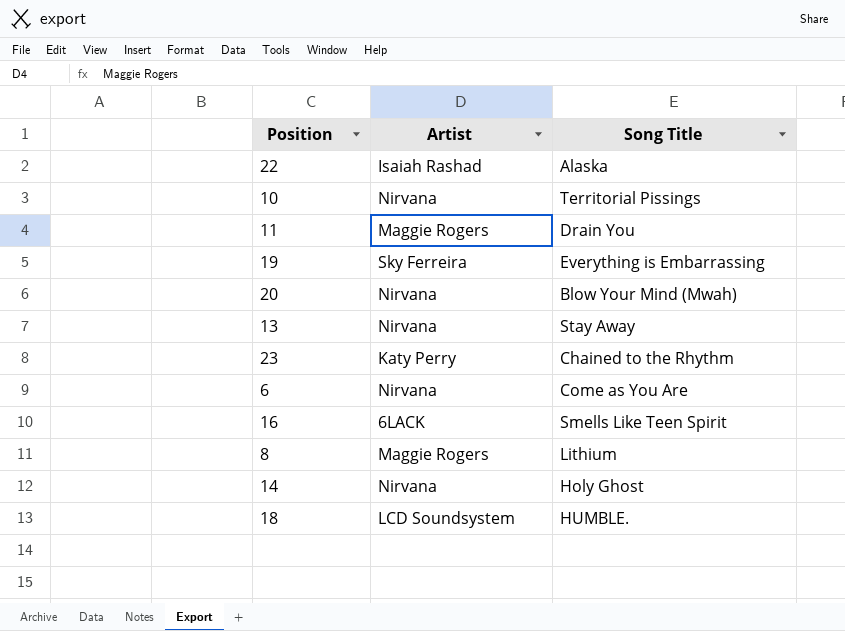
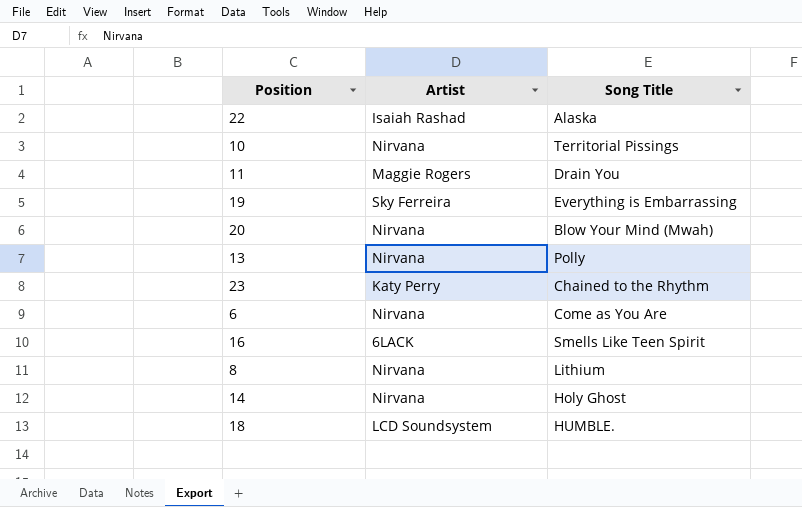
13 | Song Title: Stay Away -> Polly
8 | Artist: Maggie Rogers -> Nirvana

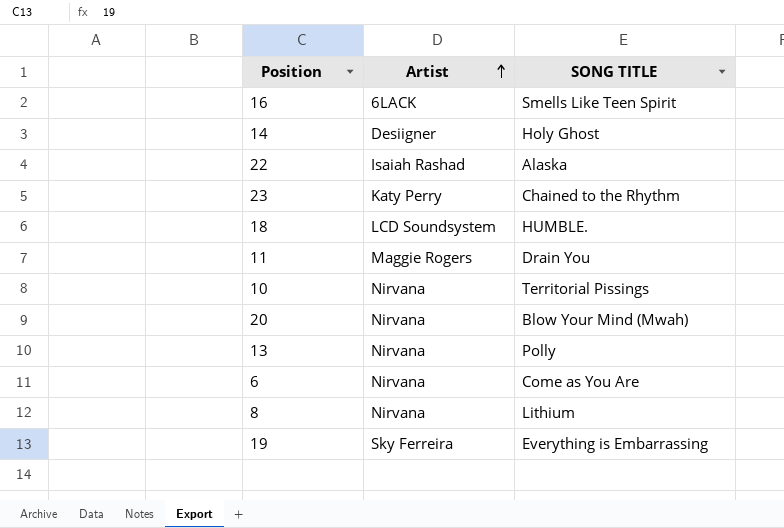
row order: none -> Artist ascending
column name: Song Title -> SONG TITLE
14 | Artist: Nirvana -> Desiigner

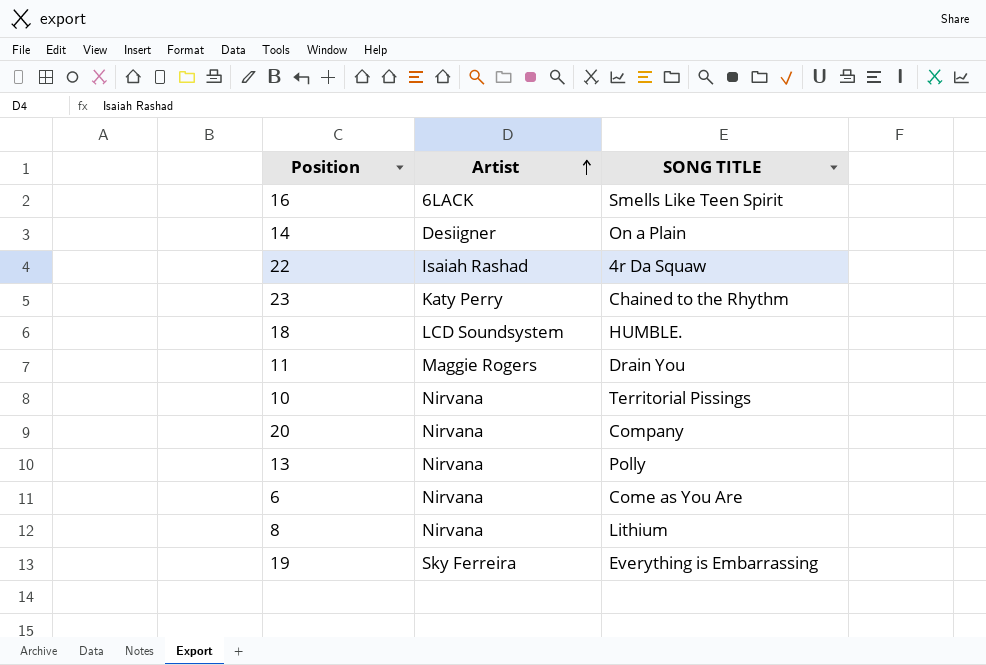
14 | SONG TITLE: Holy Ghost -> On a Plain
22 | SONG TITLE: Alaska -> 4r Da Squaw
20 | SONG TITLE: Blow Your Mind (Mwah) -> Company

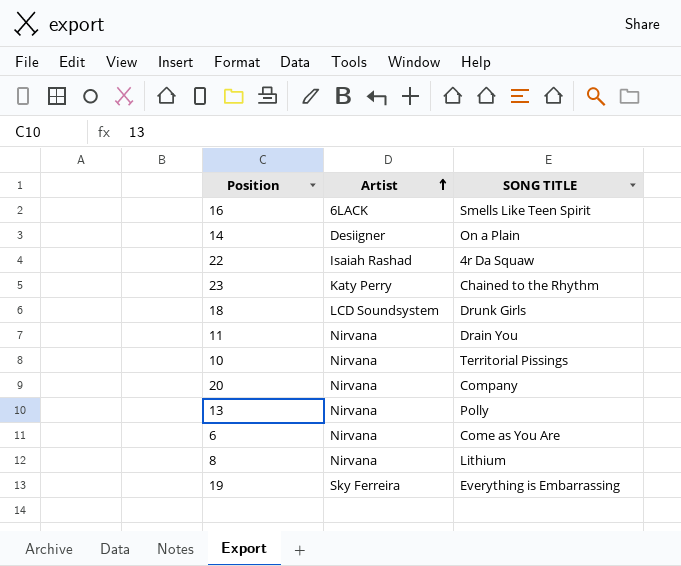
18 | SONG TITLE: HUMBLE. -> Drunk Girls
11 | Artist: Maggie Rogers -> Nirvana

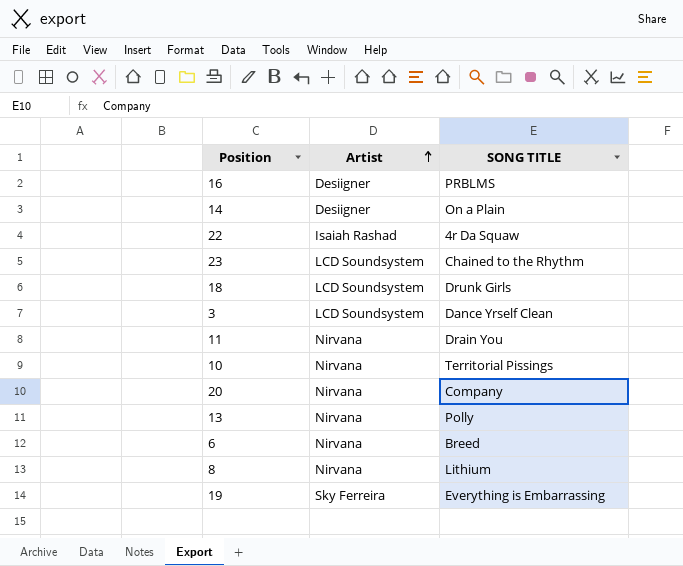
16 | Artist: 6LACK -> Desiigner
16 | SONG TITLE: Smells Like Teen Spirit -> PRBLMS
23 | Artist: Katy Perry -> LCD Soundsystem
row 3: none -> LCD Soundsystem | Dance Yrself Clean
6 | SONG TITLE: Come as You Are -> Breed

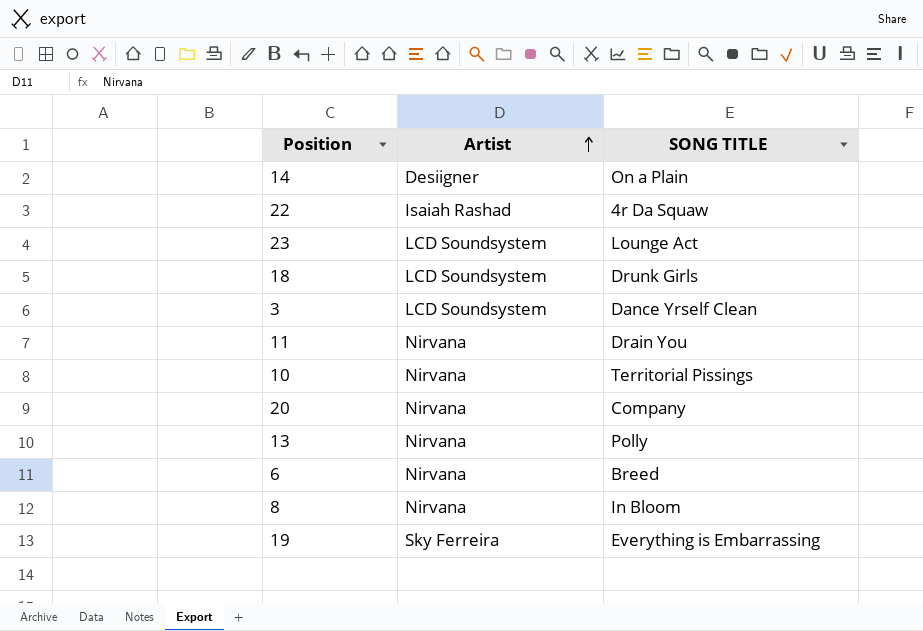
row 16: Desiigner | PRBLMS -> none
23 | SONG TITLE: Chained to the Rhythm -> Lounge Act
8 | SONG TITLE: Lithium -> In Bloom

